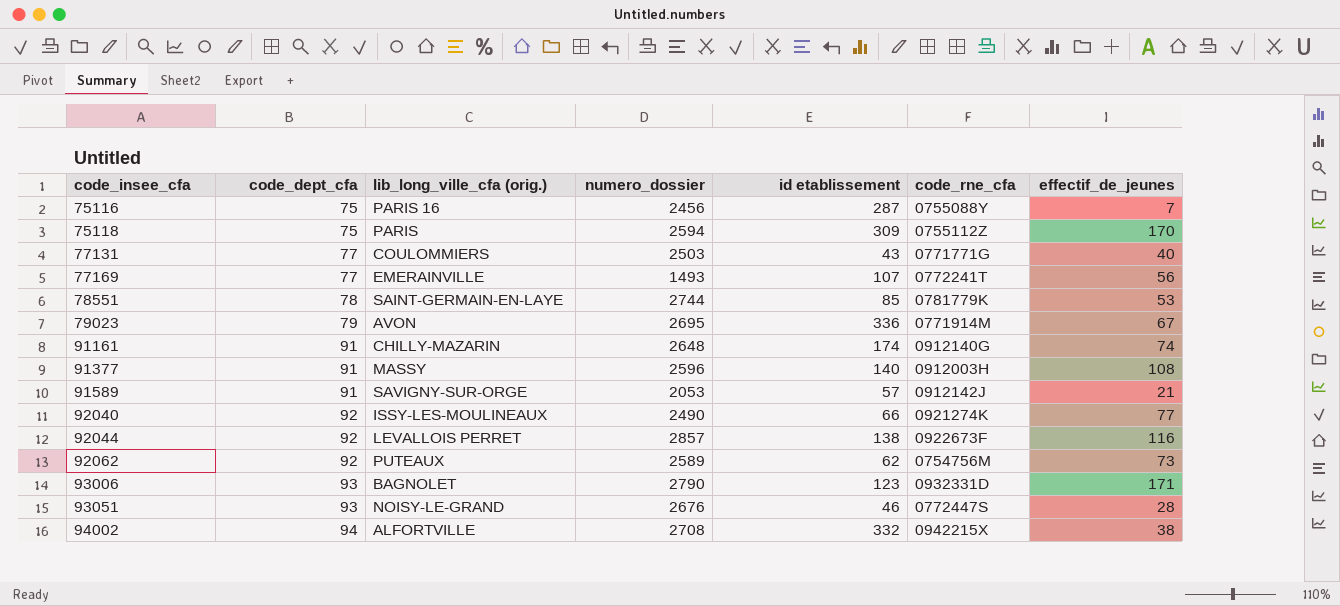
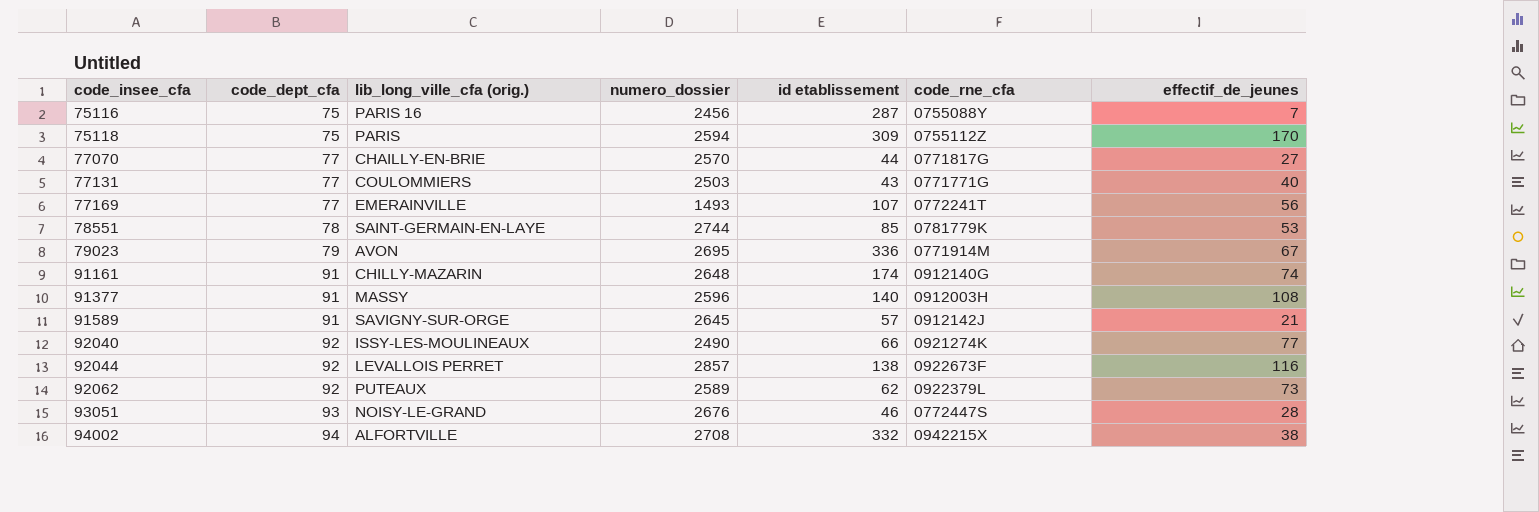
row 93006: 93 | BAGNOLET | 2790 | 123 | 0932331D | 171 -> none
row 77070: none -> 77 | CHAILLY-EN-BRIE | 2570 | 44 | 0771817G | 27
91589 | numero_dossier: 2053 -> 2645
92062 | code_rne_cfa: 0754756M -> 0922379L

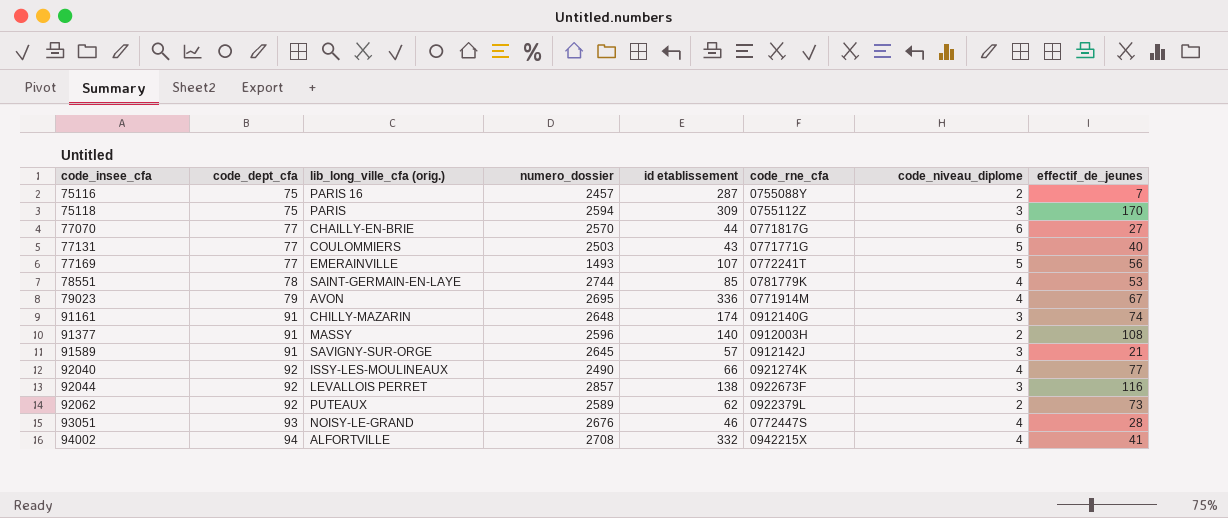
column code_niveau_diplome | position: none -> 7
75116 | numero_dossier: 2456 -> 2457
94002 | effectif_de_jeunes: 38 -> 41

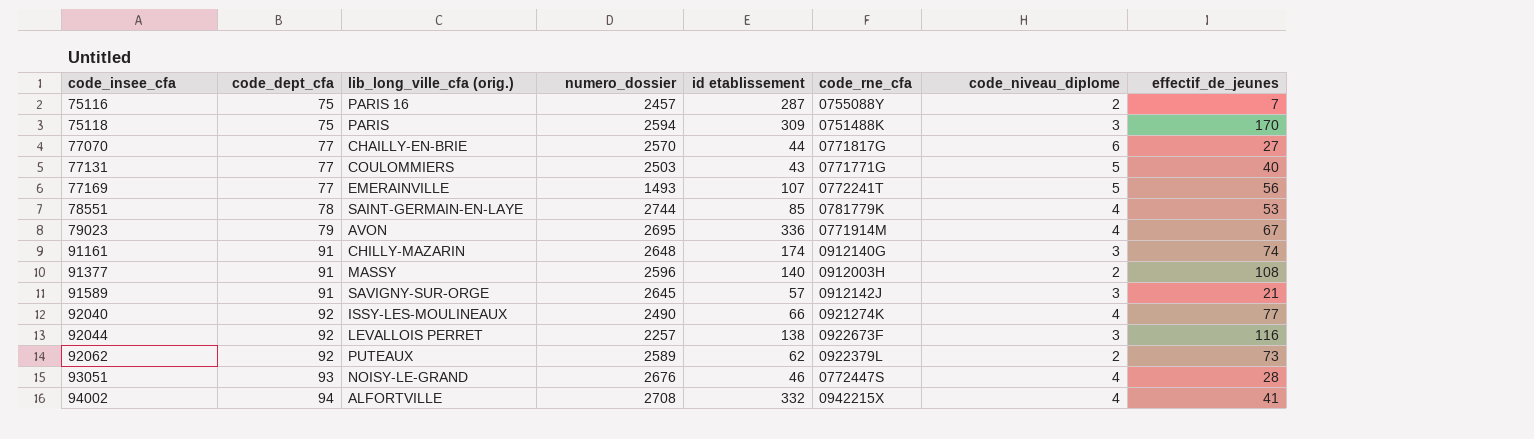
75118 | code_rne_cfa: 0755112Z -> 0751488K
92044 | numero_dossier: 2857 -> 2257

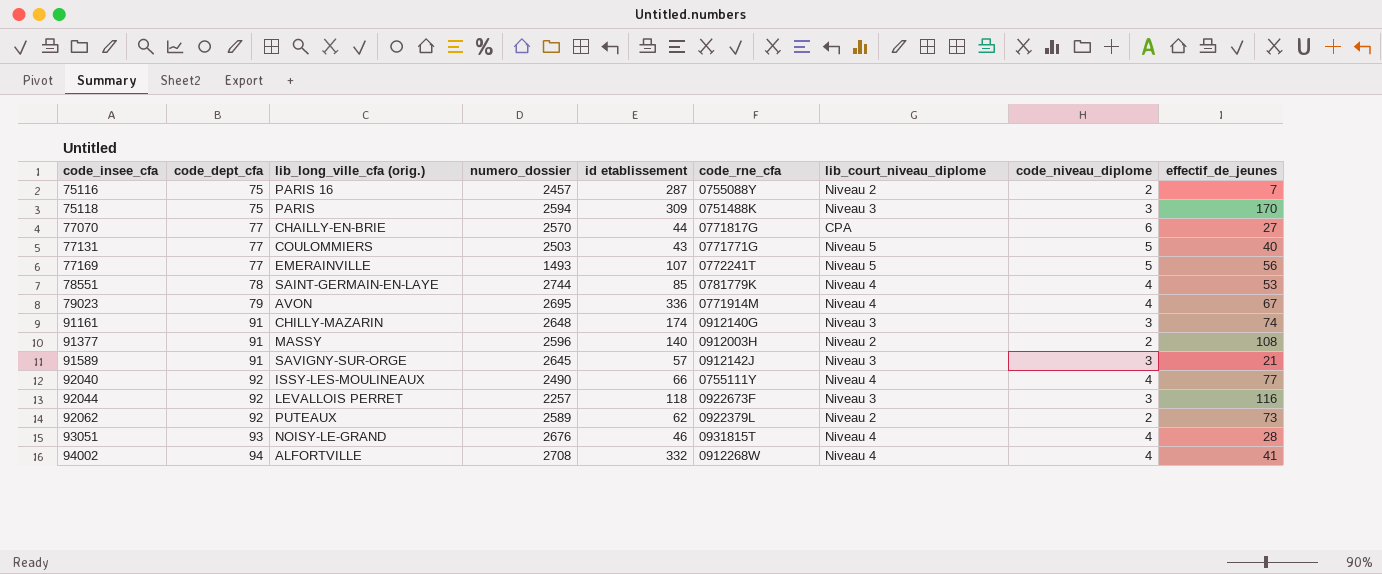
column lib_court_niveau_diplome | position: none -> 7
92040 | code_rne_cfa: 0921274K -> 0755111Y
92044 | id etablissement: 138 -> 118
93051 | code_rne_cfa: 0772447S -> 0931815T
94002 | code_rne_cfa: 0942215X -> 0912268W

